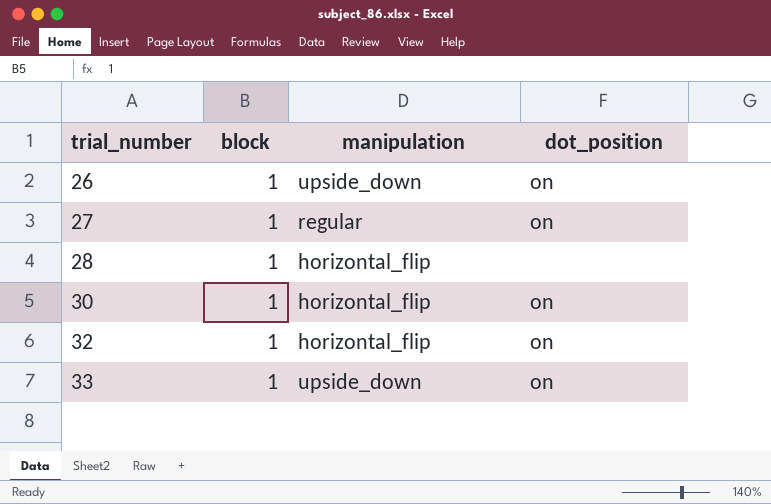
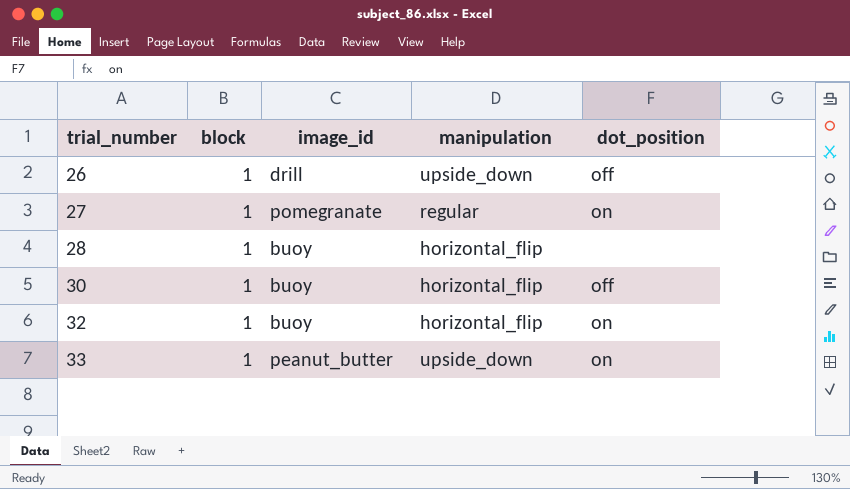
column image_id | position: none -> 3
26 | dot_position: on -> off
30 | dot_position: on -> off

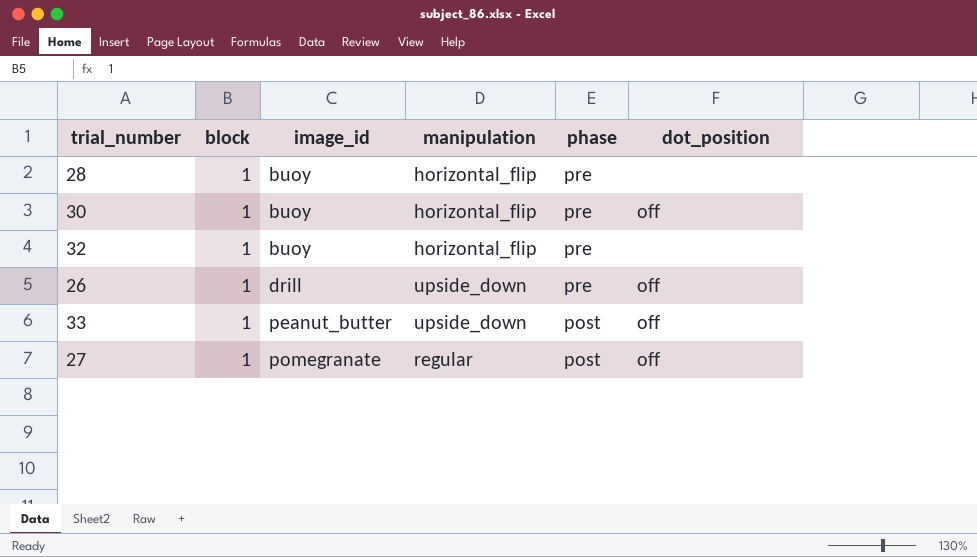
row order: trial_number ascending -> image_id ascending
column phase | position: none -> 5
32 | dot_position: on -> none
33 | dot_position: on -> off
27 | dot_position: on -> off

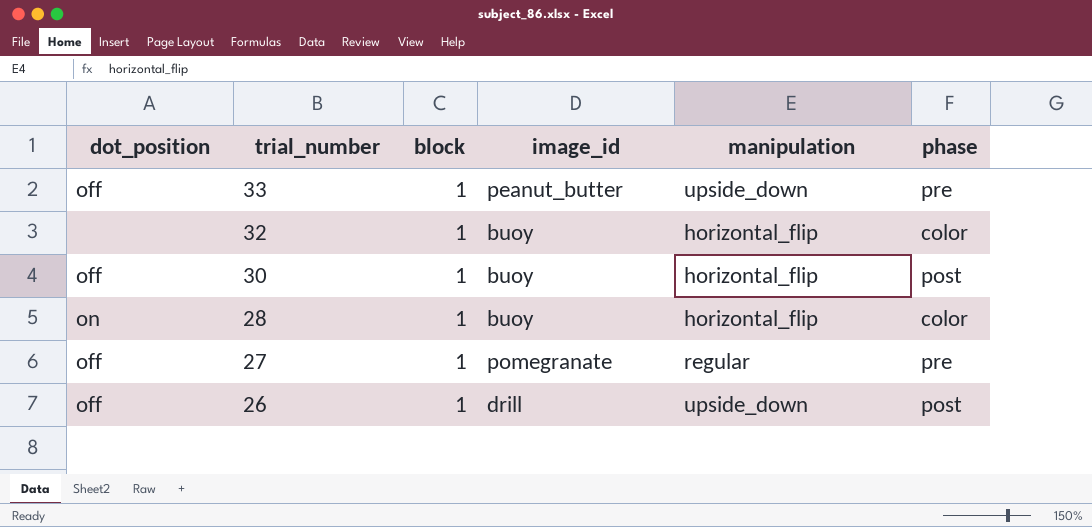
row order: image_id ascending -> trial_number descending
column dot_position | position: 6 -> 1
33 | phase: post -> pre
32 | phase: pre -> color
30 | phase: pre -> post
28 | dot_position: none -> on
28 | phase: pre -> color
27 | phase: post -> pre
26 | phase: pre -> post

